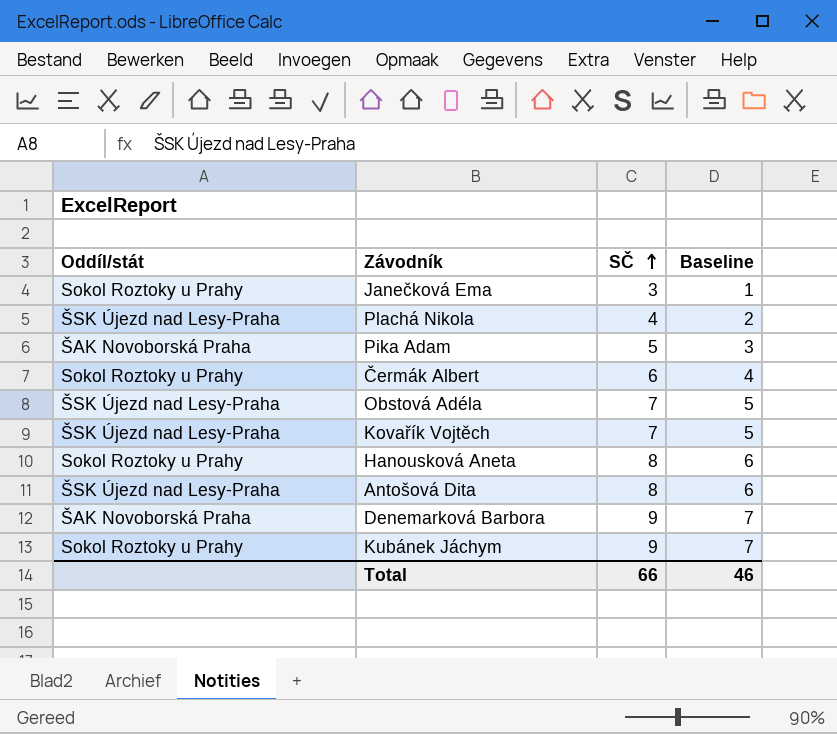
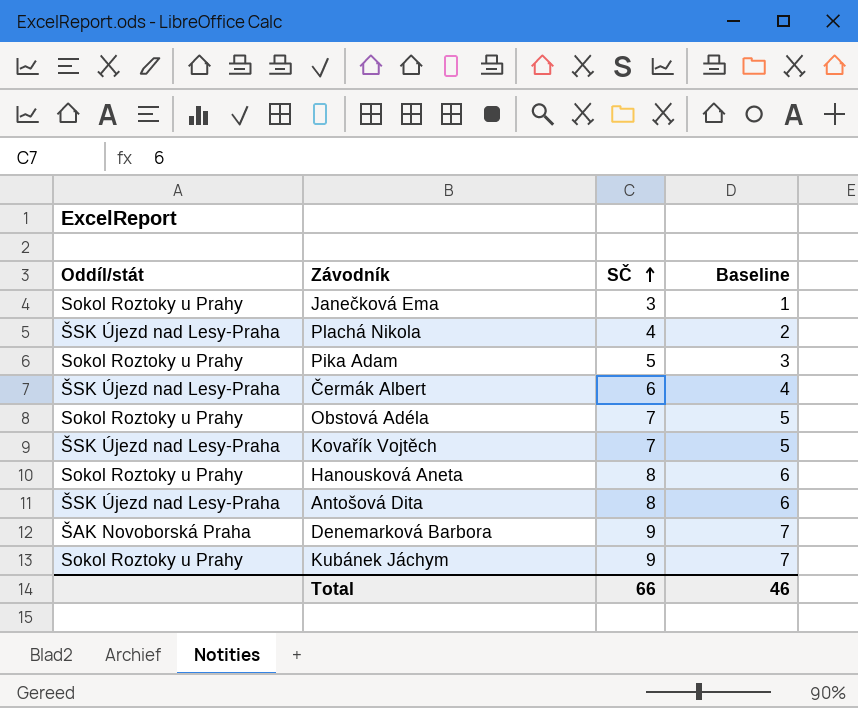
Pika Adam | Oddíl/stát: ŠAK Novoborská Praha -> Sokol Roztoky u Prahy
Čermák Albert | Oddíl/stát: Sokol Roztoky u Prahy -> ŠSK Újezd nad Lesy-Praha
Obstová Adéla | Oddíl/stát: ŠSK Újezd nad Lesy-Praha -> Sokol Roztoky u Prahy

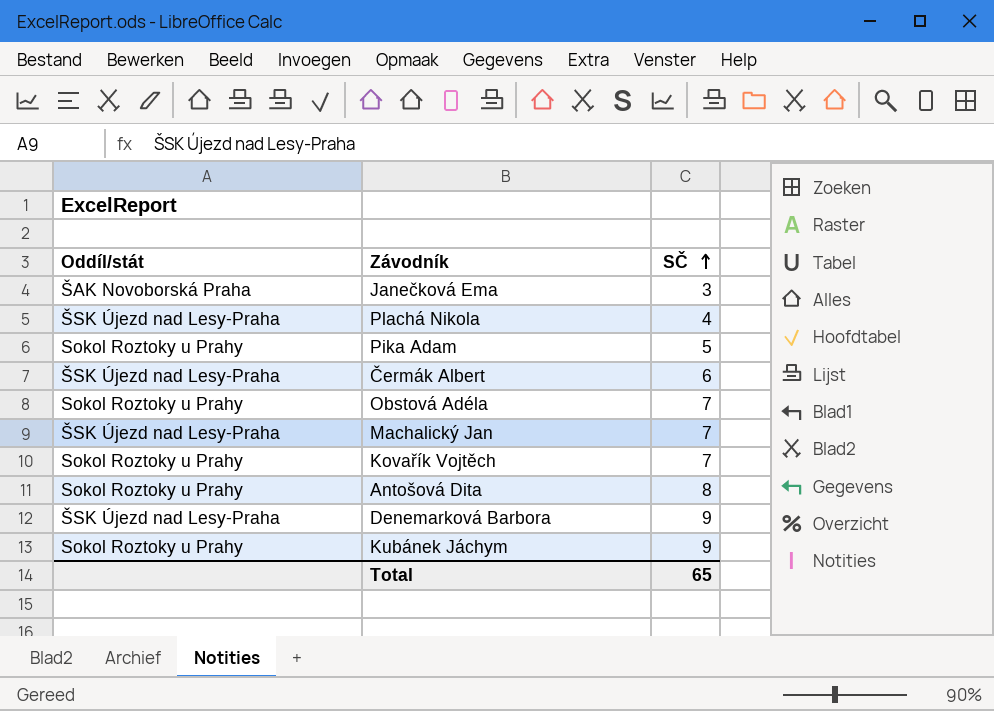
column Baseline | formula: [SČ] - 2 -> none
row Hanousková Aneta: Sokol Roztoky u Prahy | 8 | 6 -> none
Janečková Ema | Oddíl/stát: Sokol Roztoky u Prahy -> ŠAK Novoborská Praha
row Machalický Jan: none -> ŠSK Újezd nad Lesy-Praha | 7
Kovařík Vojtěch | Oddíl/stát: ŠSK Újezd nad Lesy-Praha -> Sokol Roztoky u Prahy
Antošová Dita | Oddíl/stát: ŠSK Újezd nad Lesy-Praha -> Sokol Roztoky u Prahy
Denemarková Barbora | Oddíl/stát: ŠAK Novoborská Praha -> ŠSK Újezd nad Lesy-Praha
Total | SČ: 66 -> 65

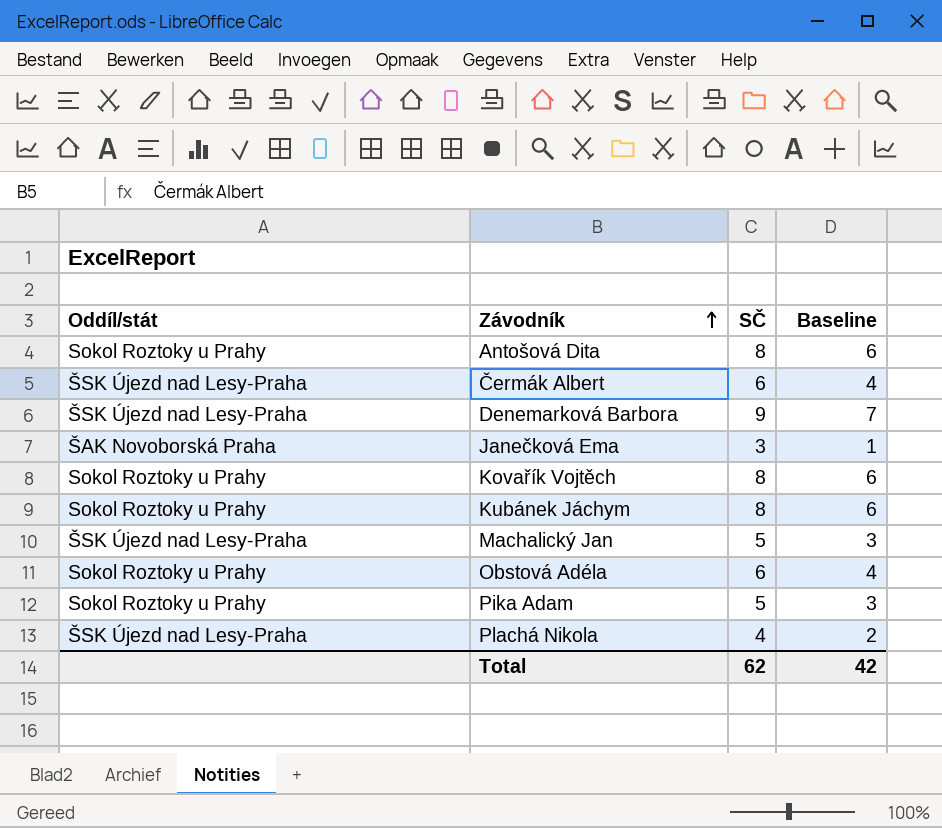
row order: SČ ascending -> Závodník ascending
column Baseline | formula: none -> [SČ] - 2
Kovařík Vojtěch | SČ: 7 -> 8
Kubánek Jáchym | SČ: 9 -> 8
Machalický Jan | SČ: 7 -> 5
Obstová Adéla | SČ: 7 -> 6
Total | SČ: 65 -> 62

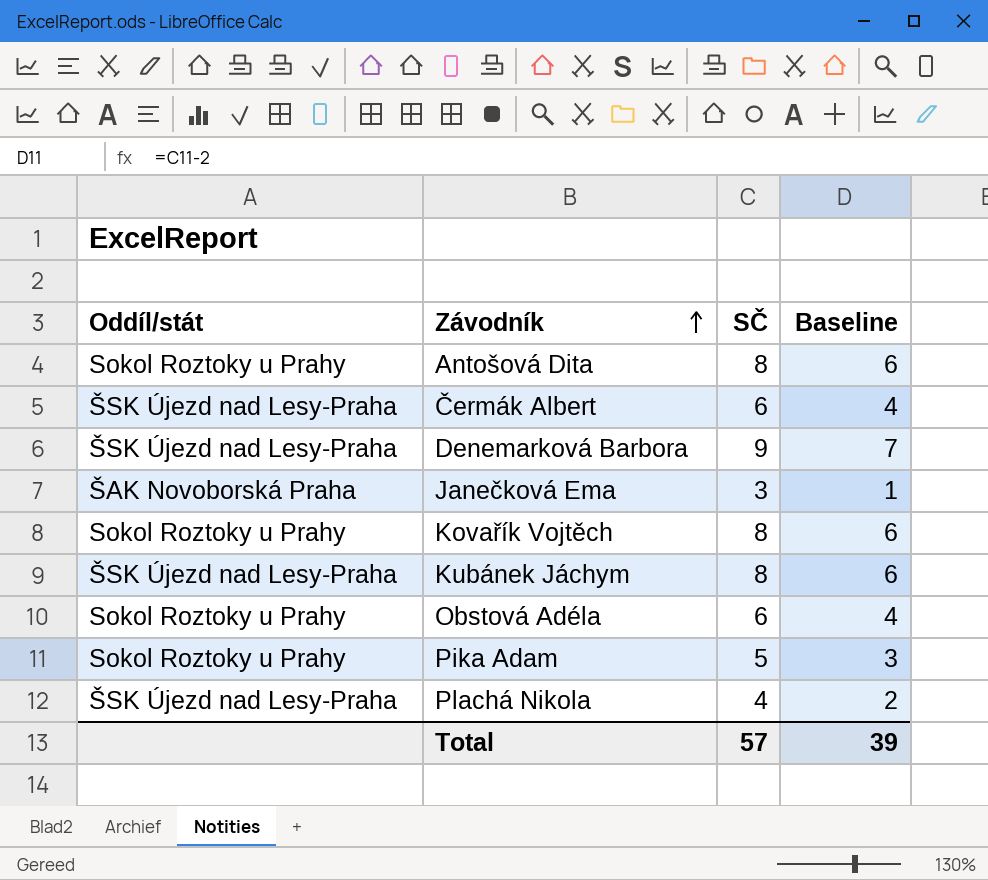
row Machalický Jan: ŠSK Újezd nad Lesy-Praha | 5 | 3 -> none
Kubánek Jáchym | Oddíl/stát: Sokol Roztoky u Prahy -> ŠSK Újezd nad Lesy-Praha
Total | SČ: 62 -> 57
Total | Baseline: 42 -> 39

